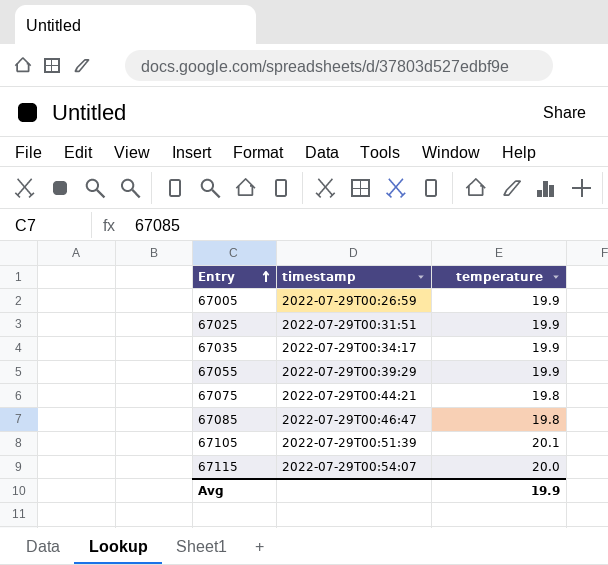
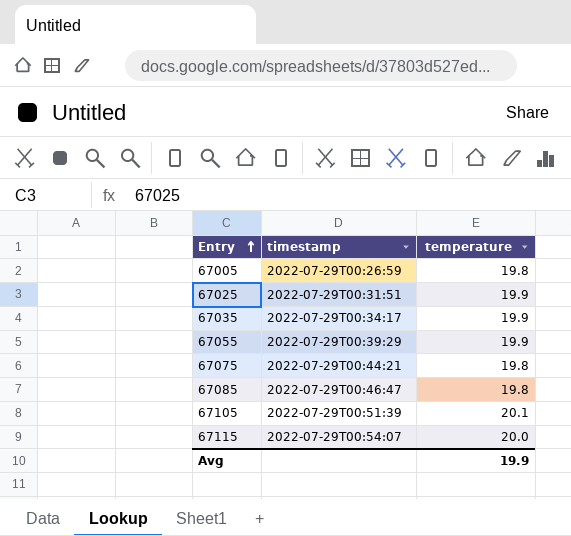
67005 | temperature: 19.9 -> 19.8

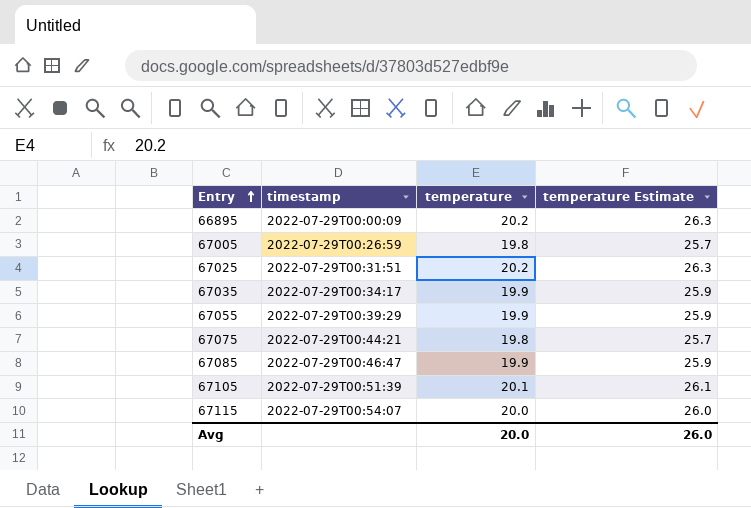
column temperature Estimate | formula: none -> [temperature] * 1.3
row 66895: none -> 2022-07-29T00:00:09 | 20.2 | 26.3
67025 | temperature: 19.9 -> 20.2
67085 | temperature: 19.8 -> 19.9
Avg | temperature: 19.9 -> 20.0

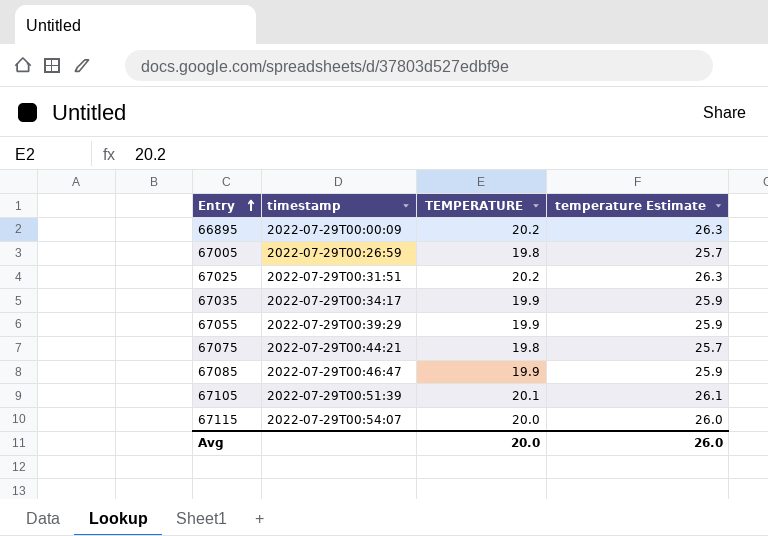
column name: temperature -> TEMPERATURE

